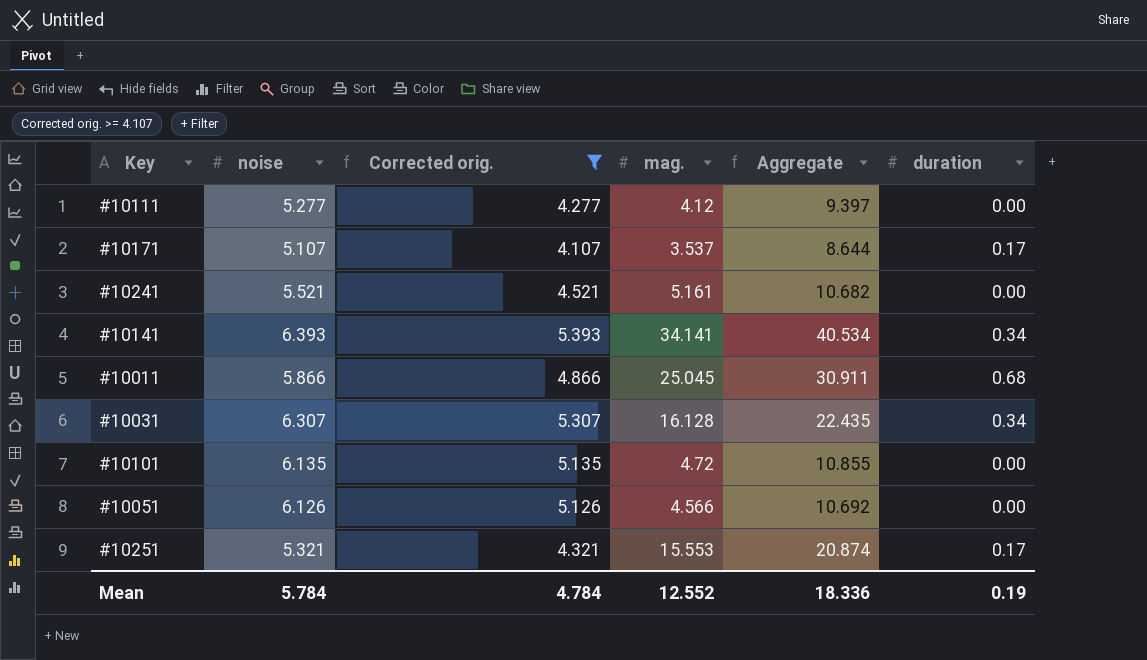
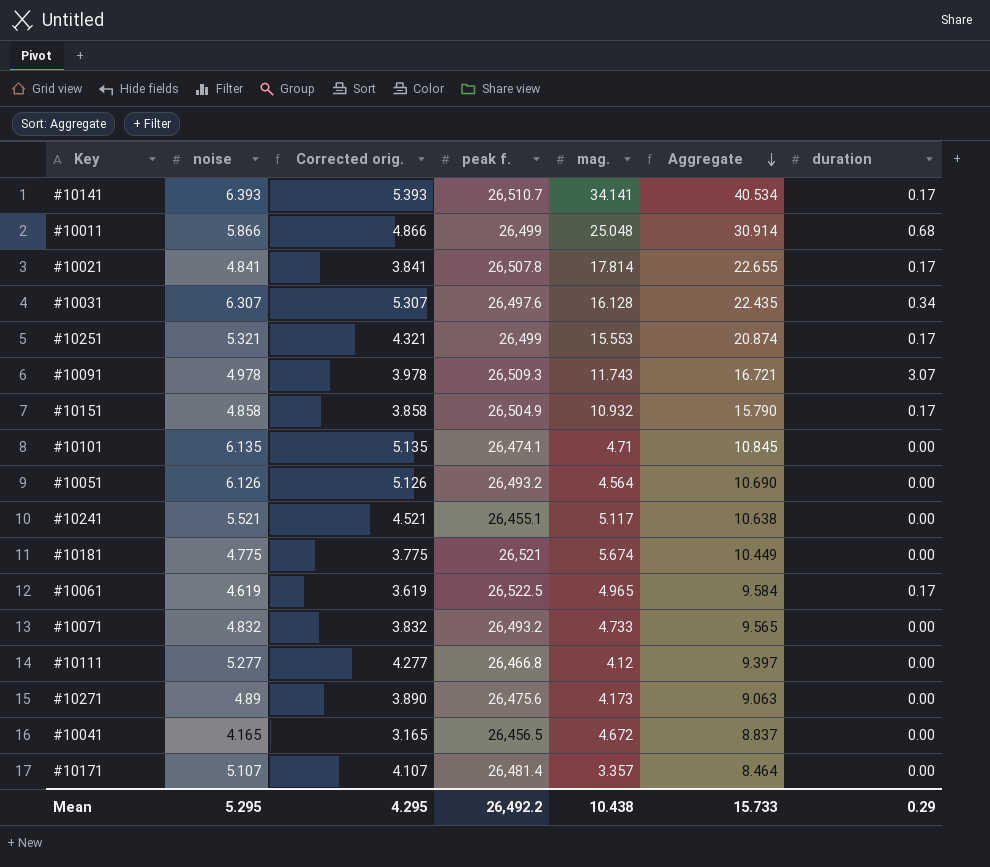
filter: Corrected orig. >= 4.107 -> none
row order: none -> Aggregate descending
column peak f. | position: none -> 4
#10141 | duration: 0.34 -> 0.17
#10011 | mag.: 25.045 -> 25.048
#10011 | Aggregate: 30.911 -> 30.914
#10101 | mag.: 4.72 -> 4.71
#10101 | Aggregate: 10.855 -> 10.845
#10051 | mag.: 4.566 -> 4.564
#10051 | Aggregate: 10.692 -> 10.690
#10241 | mag.: 5.161 -> 5.117
#10241 | Aggregate: 10.682 -> 10.638
#10171 | mag.: 3.537 -> 3.357
#10171 | Aggregate: 8.644 -> 8.464
#10171 | duration: 0.17 -> 0.00
Mean | noise: 5.784 -> 5.295
Mean | Corrected orig.: 4.784 -> 4.295
Mean | mag.: 12.552 -> 10.438
Mean | Aggregate: 18.336 -> 15.733
Mean | duration: 0.19 -> 0.29

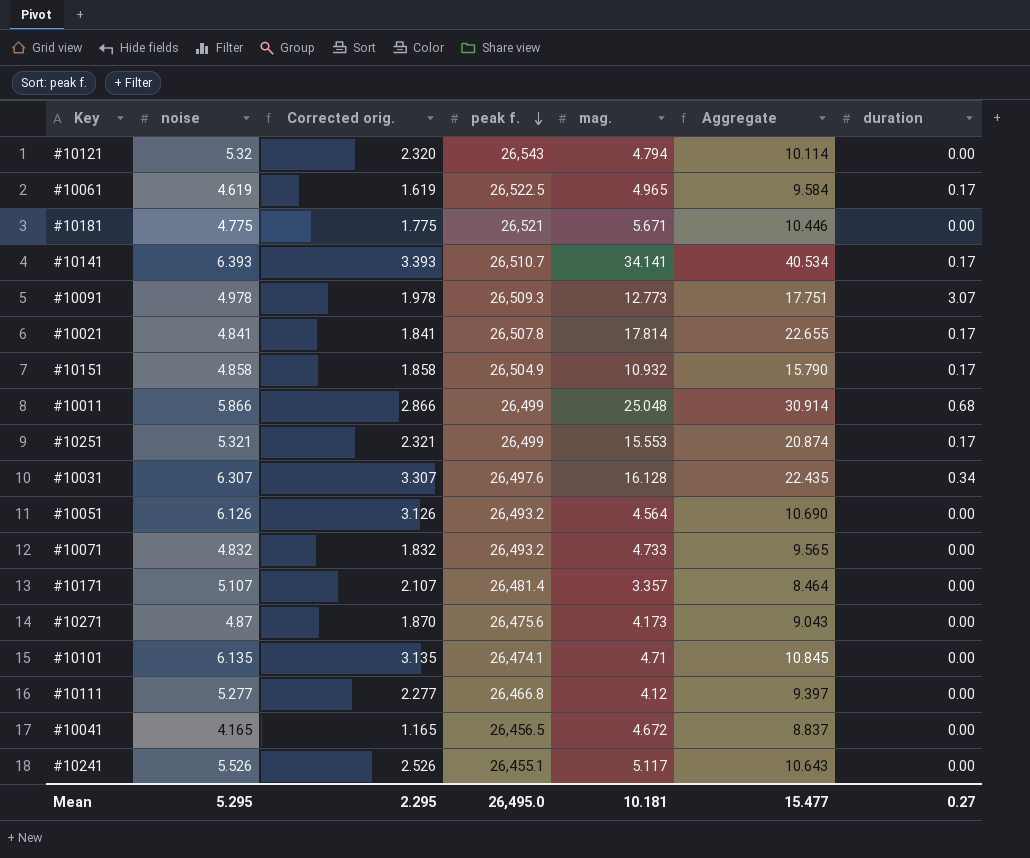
row order: Aggregate descending -> peak f. descending
column Corrected orig. | formula: [noise] - 1 -> [noise] - 3
row #10121: none -> 5.32 | 2.320 | 26,543 | 4.794 | 10.114 | 0.00
#10181 | mag.: 5.674 -> 5.671
#10181 | Aggregate: 10.449 -> 10.446
#10091 | mag.: 11.743 -> 12.773
#10091 | Aggregate: 16.721 -> 17.751
#10271 | noise: 4.89 -> 4.87
#10271 | Aggregate: 9.063 -> 9.043
#10241 | noise: 5.521 -> 5.526
#10241 | Aggregate: 10.638 -> 10.643
Mean | Corrected orig.: 4.295 -> 2.295
Mean | peak f.: 26,492.2 -> 26,495.0
Mean | mag.: 10.438 -> 10.181
Mean | Aggregate: 15.733 -> 15.477
Mean | duration: 0.29 -> 0.27

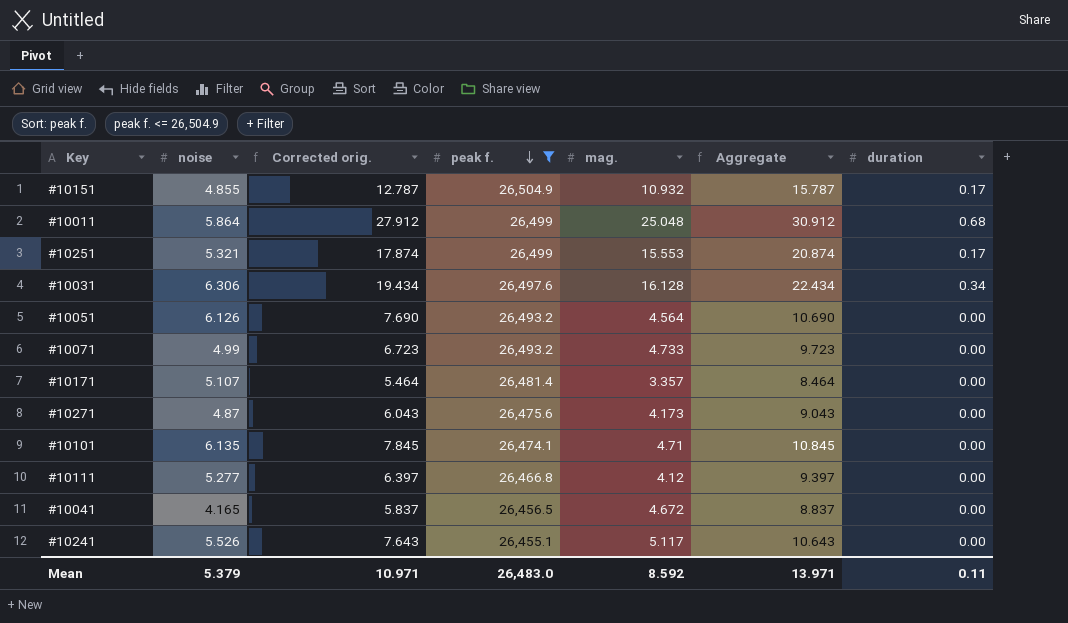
filter: none -> peak f. <= 26,504.9
column Corrected orig. | formula: [noise] - 3 -> [Aggregate] - 3
#10151 | noise: 4.858 -> 4.855
#10151 | Aggregate: 15.790 -> 15.787
#10011 | noise: 5.866 -> 5.864
#10011 | Aggregate: 30.914 -> 30.912
#10031 | noise: 6.307 -> 6.306
#10031 | Aggregate: 22.435 -> 22.434
#10071 | noise: 4.832 -> 4.99
#10071 | Aggregate: 9.565 -> 9.723
Mean | noise: 5.295 -> 5.379
Mean | Corrected orig.: 2.295 -> 10.971
Mean | peak f.: 26,495.0 -> 26,483.0
Mean | mag.: 10.181 -> 8.592
Mean | Aggregate: 15.477 -> 13.971
Mean | duration: 0.27 -> 0.11

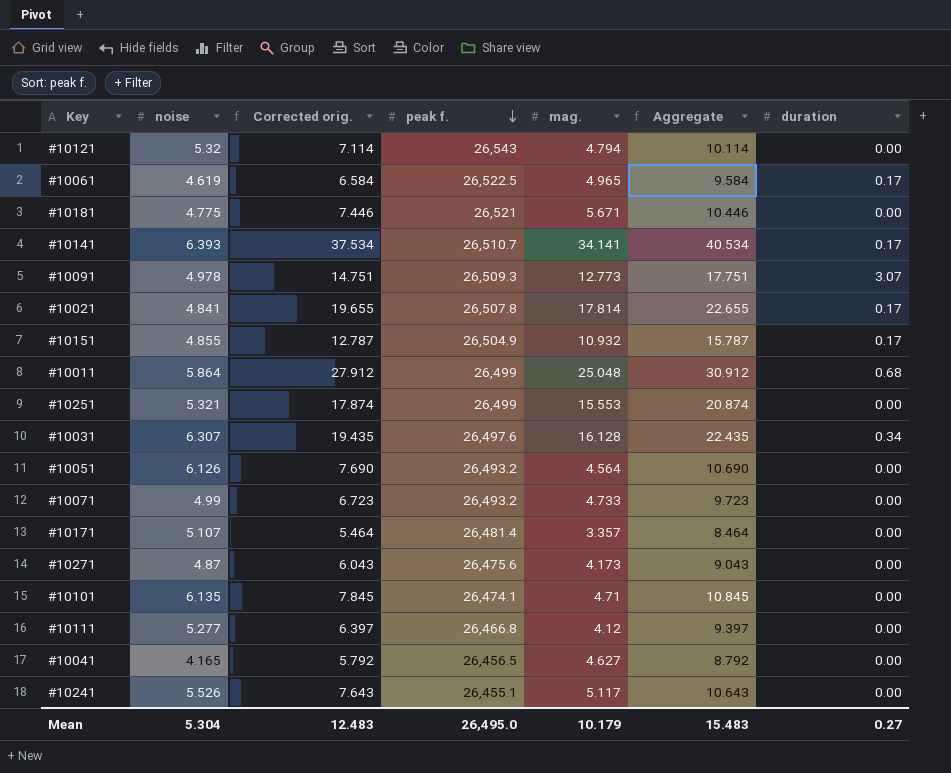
filter: peak f. <= 26,504.9 -> none
#10251 | duration: 0.17 -> 0.00
#10031 | noise: 6.306 -> 6.307
#10031 | Corrected orig.: 19.434 -> 19.435
#10031 | Aggregate: 22.434 -> 22.435
#10041 | Corrected orig.: 5.837 -> 5.792
#10041 | mag.: 4.672 -> 4.627
#10041 | Aggregate: 8.837 -> 8.792
Mean | noise: 5.379 -> 5.304
Mean | Corrected orig.: 10.971 -> 12.483
Mean | peak f.: 26,483.0 -> 26,495.0
Mean | mag.: 8.592 -> 10.179
Mean | Aggregate: 13.971 -> 15.483
Mean | duration: 0.11 -> 0.27

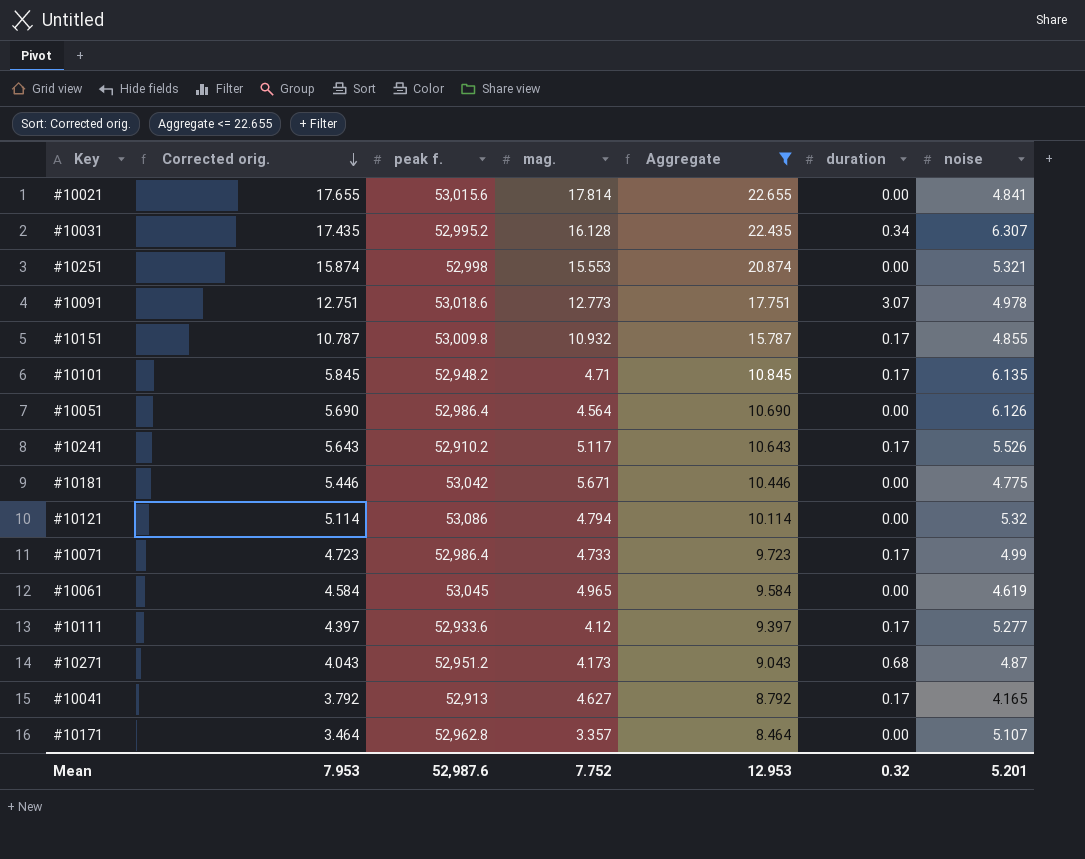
filter: none -> Aggregate <= 22.655
row order: peak f. descending -> Corrected orig. descending
column Corrected orig. | formula: [Aggregate] - 3 -> [Aggregate] - 5
column noise | position: 2 -> 7
#10021 | peak f.: 26,507.8 -> 53,015.6
#10021 | duration: 0.17 -> 0.00
#10031 | peak f.: 26,497.6 -> 52,995.2
#10251 | peak f.: 26,499 -> 52,998
#10091 | peak f.: 26,509.3 -> 53,018.6
#10151 | peak f.: 26,504.9 -> 53,009.8
#10101 | peak f.: 26,474.1 -> 52,948.2
#10101 | duration: 0.00 -> 0.17
#10051 | peak f.: 26,493.2 -> 52,986.4
#10241 | peak f.: 26,455.1 -> 52,910.2
#10241 | duration: 0.00 -> 0.17
#10181 | peak f.: 26,521 -> 53,042
#10121 | peak f.: 26,543 -> 53,086
#10071 | peak f.: 26,493.2 -> 52,986.4
#10071 | duration: 0.00 -> 0.17
#10061 | peak f.: 26,522.5 -> 53,045
#10061 | duration: 0.17 -> 0.00
#10111 | peak f.: 26,466.8 -> 52,933.6
#10111 | duration: 0.00 -> 0.17
#10271 | peak f.: 26,475.6 -> 52,951.2
#10271 | duration: 0.00 -> 0.68
#10041 | peak f.: 26,456.5 -> 52,913
#10041 | duration: 0.00 -> 0.17
#10171 | peak f.: 26,481.4 -> 52,962.8
Mean | Corrected orig.: 12.483 -> 7.953
Mean | peak f.: 26,495.0 -> 52,987.6
Mean | mag.: 10.179 -> 7.752
Mean | Aggregate: 15.483 -> 12.953
Mean | duration: 0.27 -> 0.32
Mean | noise: 5.304 -> 5.201

